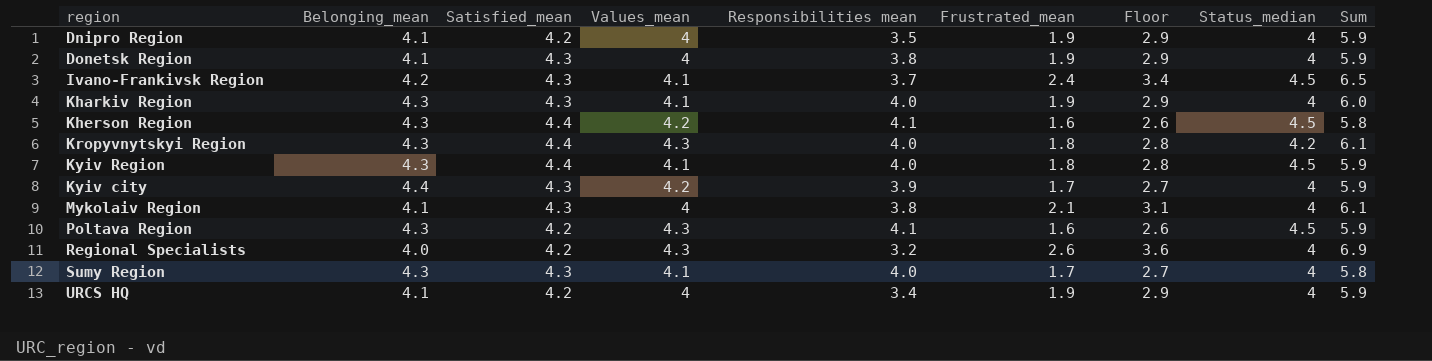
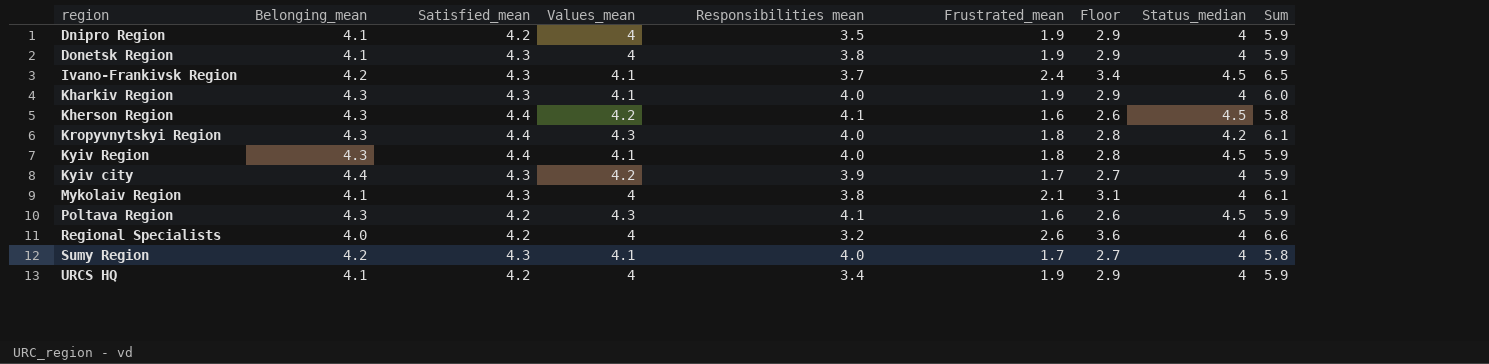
Regional Specialists | Values_mean: 4.3 -> 4
Regional Specialists | Sum: 6.9 -> 6.6
Sumy Region | Belonging_mean: 4.3 -> 4.2

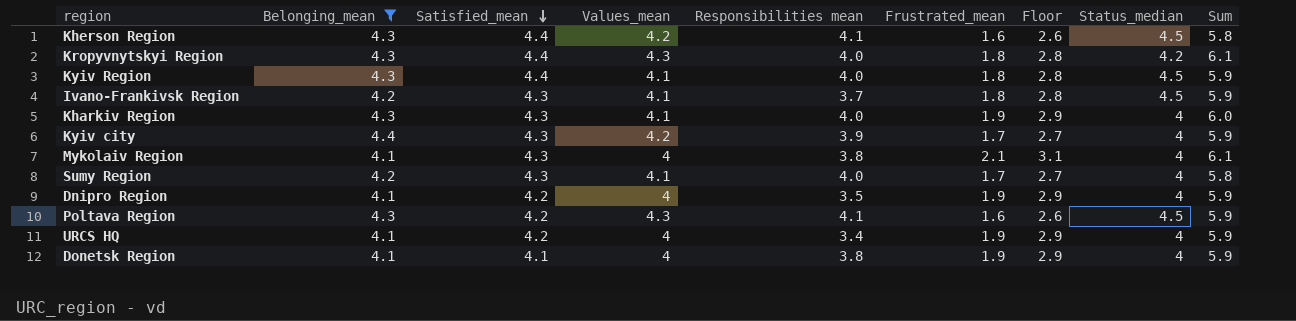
filter: none -> Belonging_mean != 4.0
row order: none -> Satisfied_mean descending
Ivano-Frankivsk Region | Frustrated_mean: 2.4 -> 1.8
Ivano-Frankivsk Region | Floor: 3.4 -> 2.8
Ivano-Frankivsk Region | Sum: 6.5 -> 5.9
Donetsk Region | Satisfied_mean: 4.3 -> 4.1

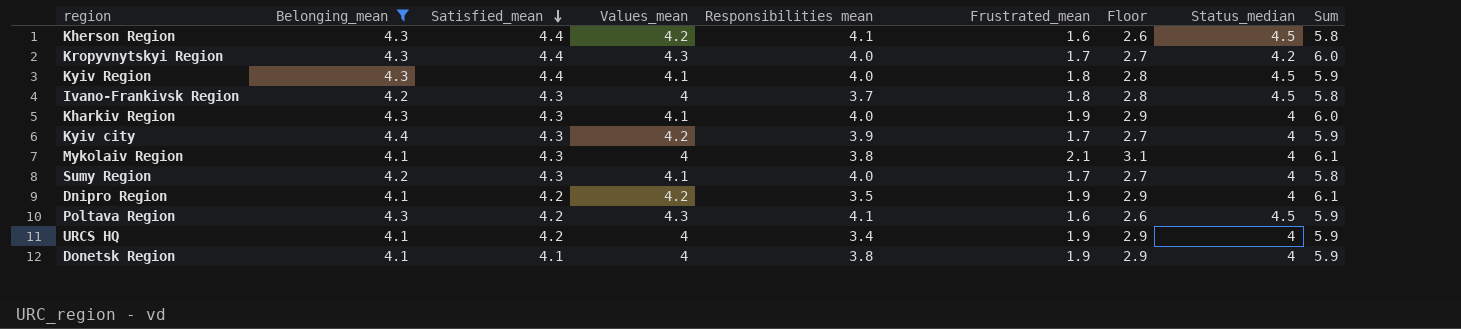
Kropyvnytskyi Region | Frustrated_mean: 1.8 -> 1.7
Kropyvnytskyi Region | Floor: 2.8 -> 2.7
Kropyvnytskyi Region | Sum: 6.1 -> 6.0
Ivano-Frankivsk Region | Values_mean: 4.1 -> 4
Ivano-Frankivsk Region | Sum: 5.9 -> 5.8
Dnipro Region | Values_mean: 4 -> 4.2
Dnipro Region | Sum: 5.9 -> 6.1

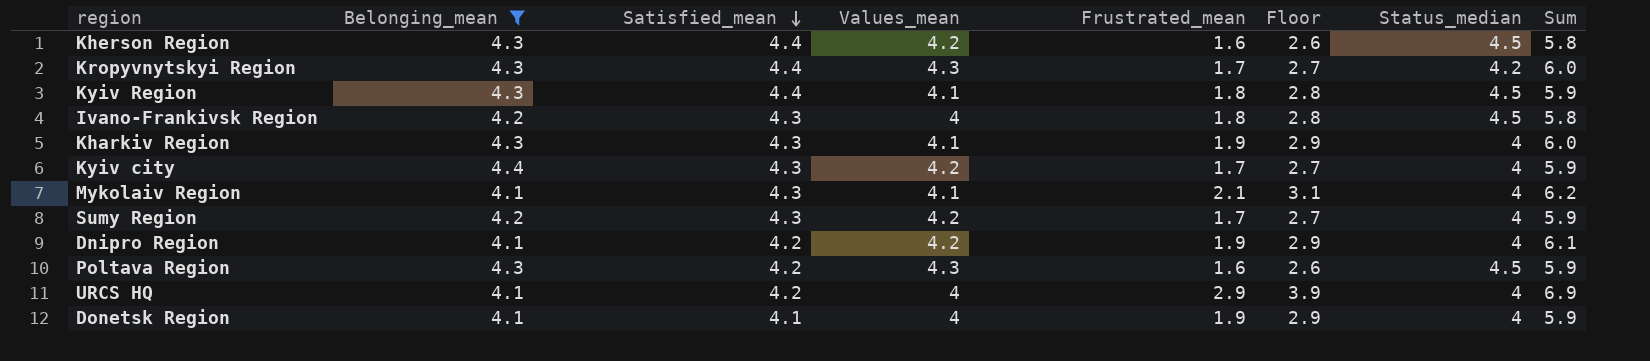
column Responsibilities mean | position: 5 -> none
Mykolaiv Region | Values_mean: 4 -> 4.1
Mykolaiv Region | Sum: 6.1 -> 6.2
Sumy Region | Values_mean: 4.1 -> 4.2
Sumy Region | Sum: 5.8 -> 5.9
URCS HQ | Frustrated_mean: 1.9 -> 2.9
URCS HQ | Floor: 2.9 -> 3.9
URCS HQ | Sum: 5.9 -> 6.9

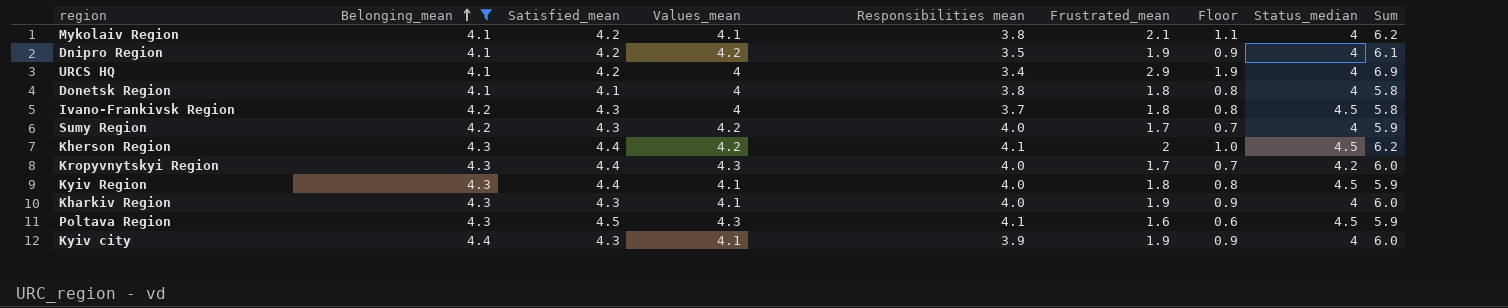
row order: Satisfied_mean descending -> Belonging_mean ascending
column Responsibilities mean | position: none -> 5
column Floor | formula: [Frustrated_mean] + 1 -> [Frustrated_mean] - 1
Mykolaiv Region | Satisfied_mean: 4.3 -> 4.2
Donetsk Region | Frustrated_mean: 1.9 -> 1.8
Donetsk Region | Sum: 5.9 -> 5.8
Kherson Region | Frustrated_mean: 1.6 -> 2
Kherson Region | Sum: 5.8 -> 6.2
Poltava Region | Satisfied_mean: 4.2 -> 4.5
Kyiv city | Values_mean: 4.2 -> 4.1
Kyiv city | Frustrated_mean: 1.7 -> 1.9
Kyiv city | Sum: 5.9 -> 6.0

